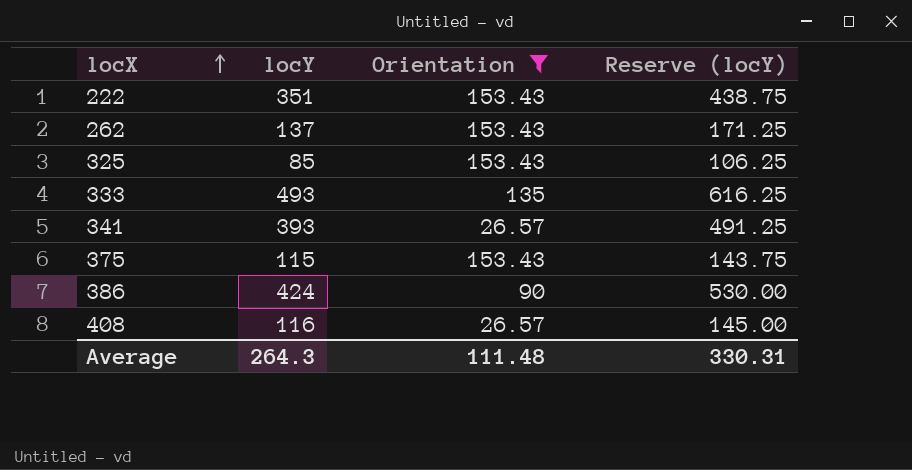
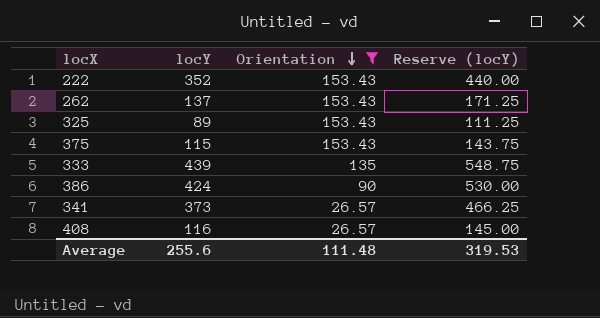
row order: locX ascending -> Orientation descending
222 | locY: 351 -> 352
222 | Reserve (locY): 438.75 -> 440.00
325 | locY: 85 -> 89
325 | Reserve (locY): 106.25 -> 111.25
333 | locY: 493 -> 439
333 | Reserve (locY): 616.25 -> 548.75
341 | locY: 393 -> 373
341 | Reserve (locY): 491.25 -> 466.25
Average | locY: 264.3 -> 255.6
Average | Reserve (locY): 330.31 -> 319.53

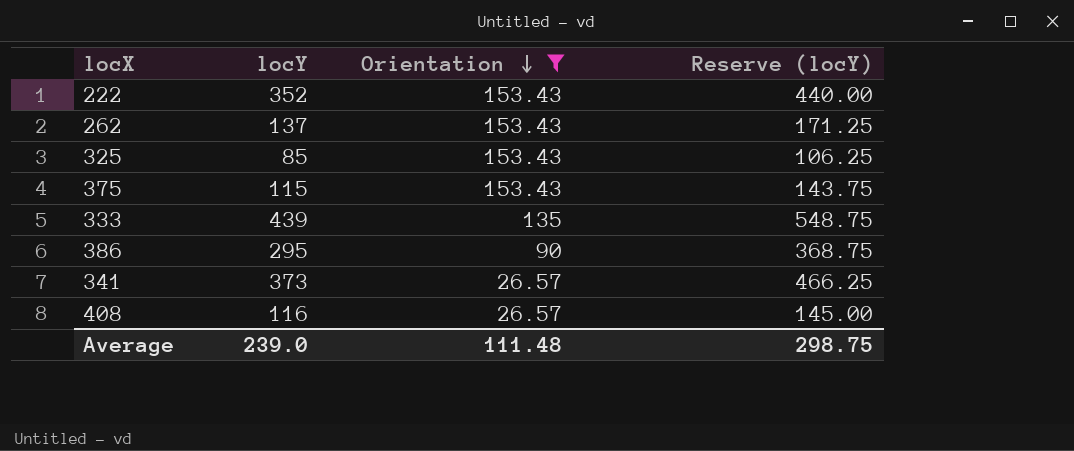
325 | locY: 89 -> 85
325 | Reserve (locY): 111.25 -> 106.25
386 | locY: 424 -> 295
386 | Reserve (locY): 530.00 -> 368.75
Average | locY: 255.6 -> 239.0
Average | Reserve (locY): 319.53 -> 298.75

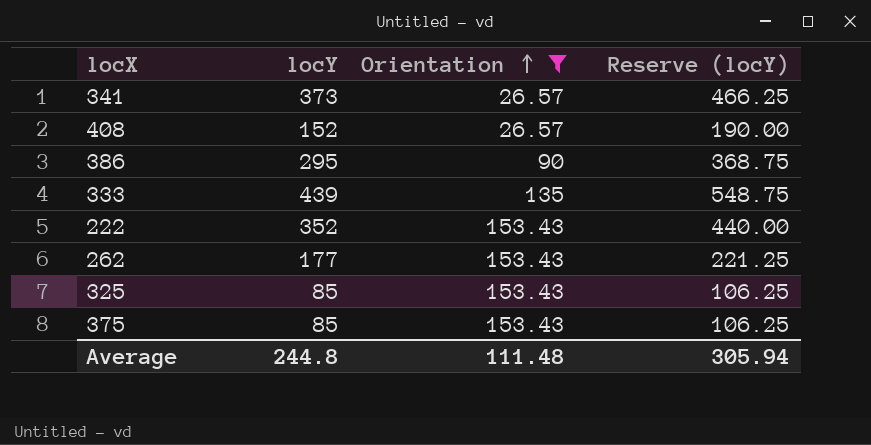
row order: Orientation descending -> Orientation ascending
408 | locY: 116 -> 152
408 | Reserve (locY): 145.00 -> 190.00
262 | locY: 137 -> 177
262 | Reserve (locY): 171.25 -> 221.25
375 | locY: 115 -> 85
375 | Reserve (locY): 143.75 -> 106.25
Average | locY: 239.0 -> 244.8
Average | Reserve (locY): 298.75 -> 305.94

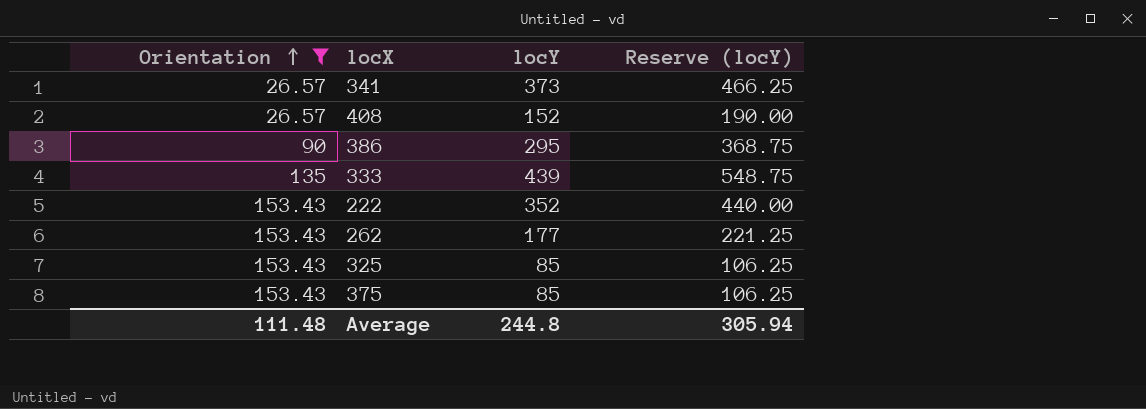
column Orientation | position: 3 -> 1

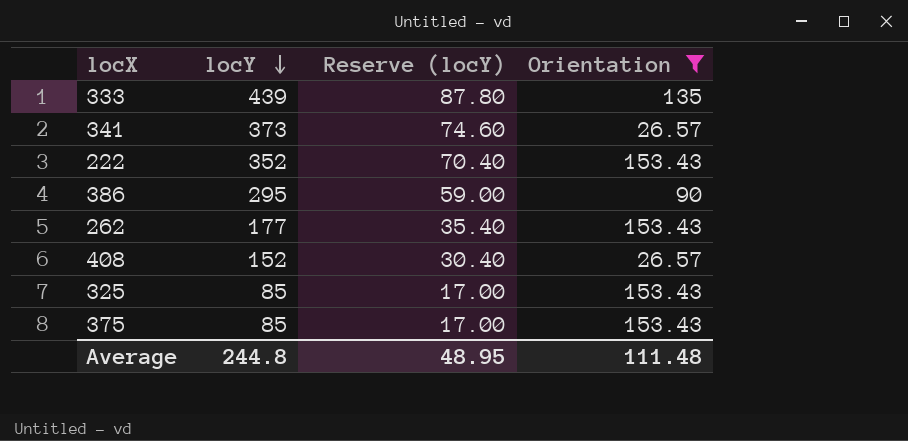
row order: Orientation ascending -> locY descending
column Reserve (locY) | formula: [locY] * 1.25 -> [locY] * 0.2
column Orientation | position: 1 -> 4
Average | Reserve (locY): 305.94 -> 48.95

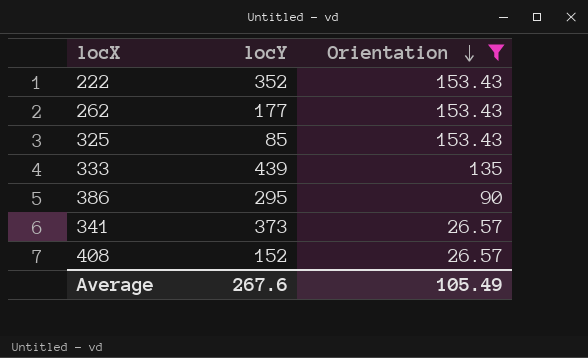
row order: locY descending -> Orientation descending
column Reserve (locY) | formula: [locY] * 0.2 -> none
row 375: 85 | 17.00 | 153.43 -> none
Average | locY: 244.8 -> 267.6
Average | Orientation: 111.48 -> 105.49

